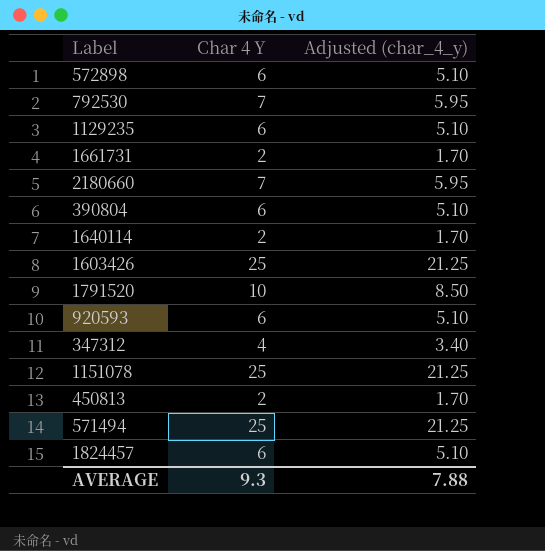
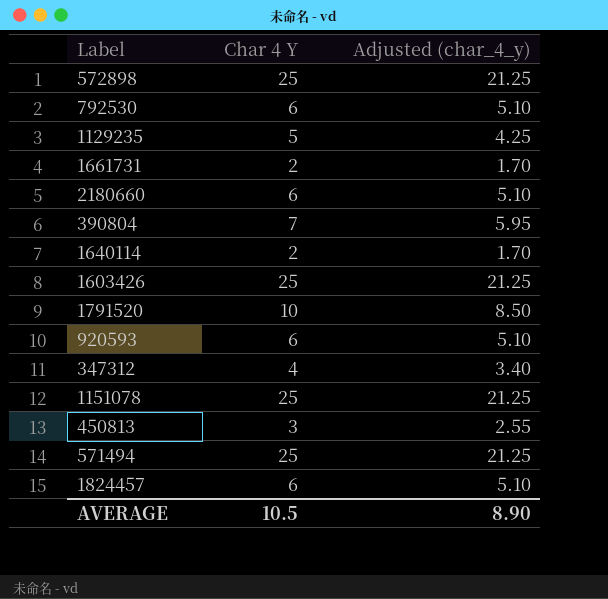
572898 | Char 4 Y: 6 -> 25
572898 | Adjusted (char_4_y): 5.10 -> 21.25
792530 | Char 4 Y: 7 -> 6
792530 | Adjusted (char_4_y): 5.95 -> 5.10
1129235 | Char 4 Y: 6 -> 5
1129235 | Adjusted (char_4_y): 5.10 -> 4.25
2180660 | Char 4 Y: 7 -> 6
2180660 | Adjusted (char_4_y): 5.95 -> 5.10
390804 | Char 4 Y: 6 -> 7
390804 | Adjusted (char_4_y): 5.10 -> 5.95
450813 | Char 4 Y: 2 -> 3
450813 | Adjusted (char_4_y): 1.70 -> 2.55
AVERAGE | Char 4 Y: 9.3 -> 10.5
AVERAGE | Adjusted (char_4_y): 7.88 -> 8.90

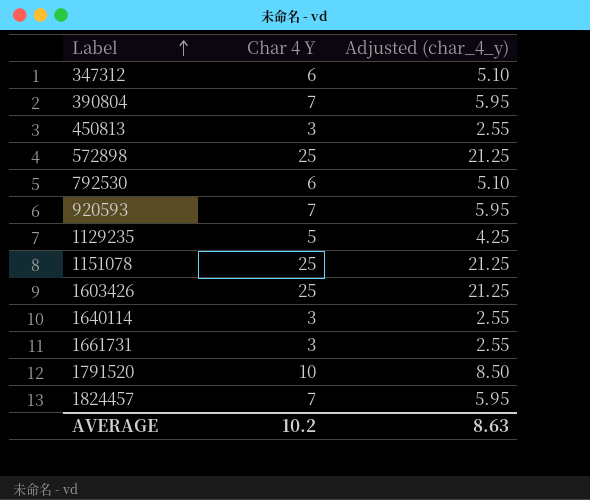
row order: none -> Label ascending
row 2180660: 6 | 5.10 -> none
row 571494: 25 | 21.25 -> none
347312 | Char 4 Y: 4 -> 6
347312 | Adjusted (char_4_y): 3.40 -> 5.10
920593 | Char 4 Y: 6 -> 7
920593 | Adjusted (char_4_y): 5.10 -> 5.95
1640114 | Char 4 Y: 2 -> 3
1640114 | Adjusted (char_4_y): 1.70 -> 2.55
1661731 | Char 4 Y: 2 -> 3
1661731 | Adjusted (char_4_y): 1.70 -> 2.55
1824457 | Char 4 Y: 6 -> 7
1824457 | Adjusted (char_4_y): 5.10 -> 5.95
AVERAGE | Char 4 Y: 10.5 -> 10.2
AVERAGE | Adjusted (char_4_y): 8.90 -> 8.63

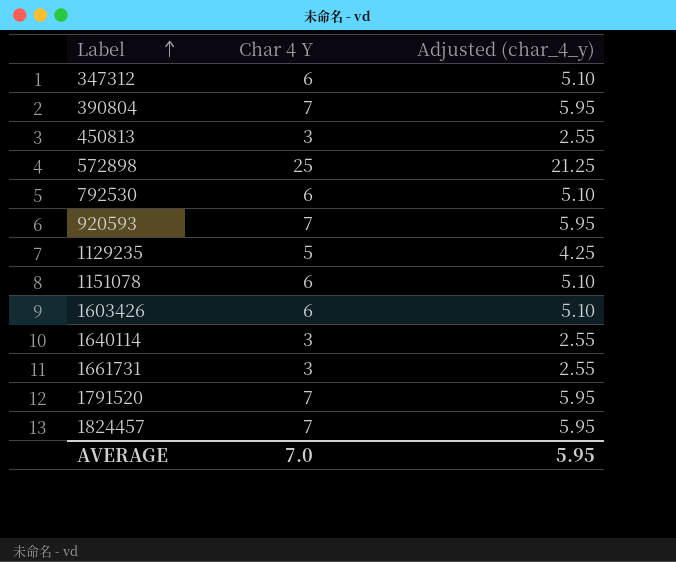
1151078 | Char 4 Y: 25 -> 6
1151078 | Adjusted (char_4_y): 21.25 -> 5.10
1603426 | Char 4 Y: 25 -> 6
1603426 | Adjusted (char_4_y): 21.25 -> 5.10
1791520 | Char 4 Y: 10 -> 7
1791520 | Adjusted (char_4_y): 8.50 -> 5.95
AVERAGE | Char 4 Y: 10.2 -> 7.0
AVERAGE | Adjusted (char_4_y): 8.63 -> 5.95

